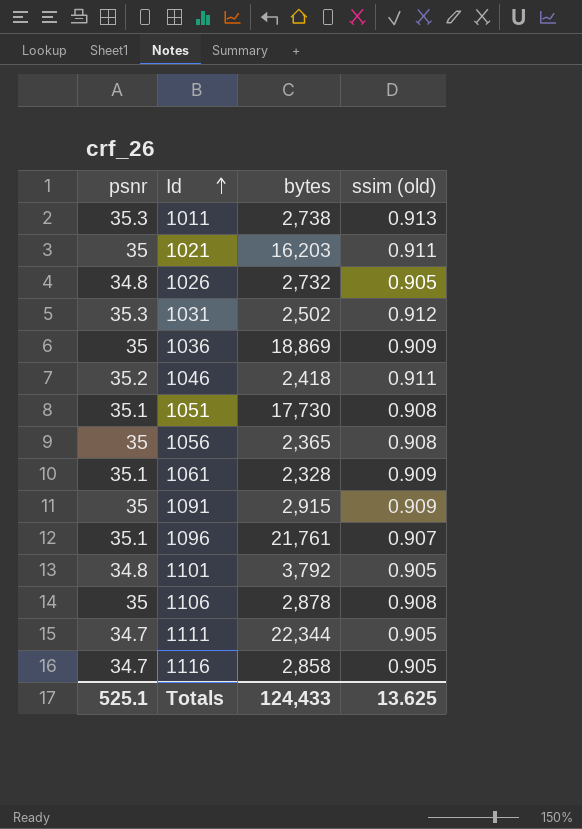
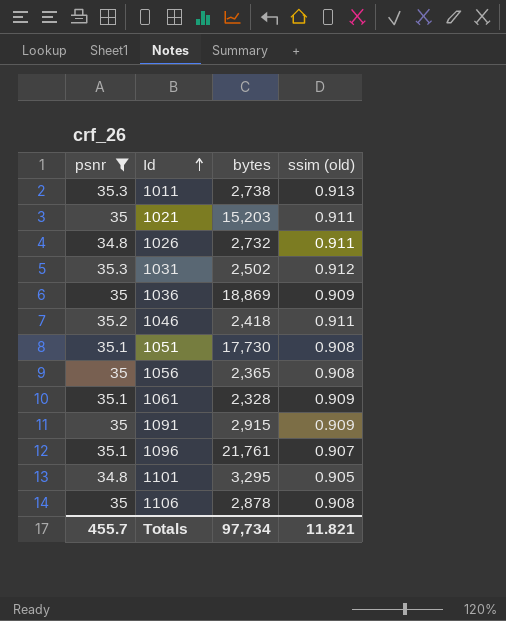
filter: none -> psnr != 34.7
1021 | bytes: 16,203 -> 15,203
1026 | ssim (old): 0.905 -> 0.911
1101 | bytes: 3,792 -> 3,295
Totals | psnr: 525.1 -> 455.7
Totals | bytes: 124,433 -> 97,734
Totals | ssim (old): 13.625 -> 11.821

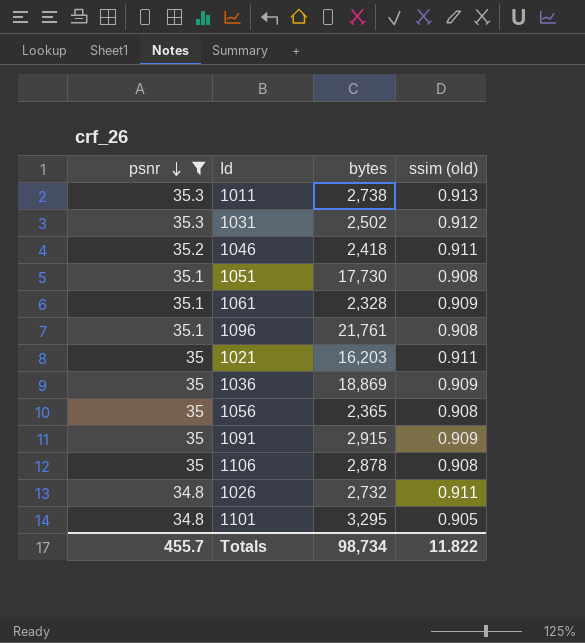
row order: Id ascending -> psnr descending
1096 | ssim (old): 0.907 -> 0.908
1021 | bytes: 15,203 -> 16,203
Totals | bytes: 97,734 -> 98,734
Totals | ssim (old): 11.821 -> 11.822

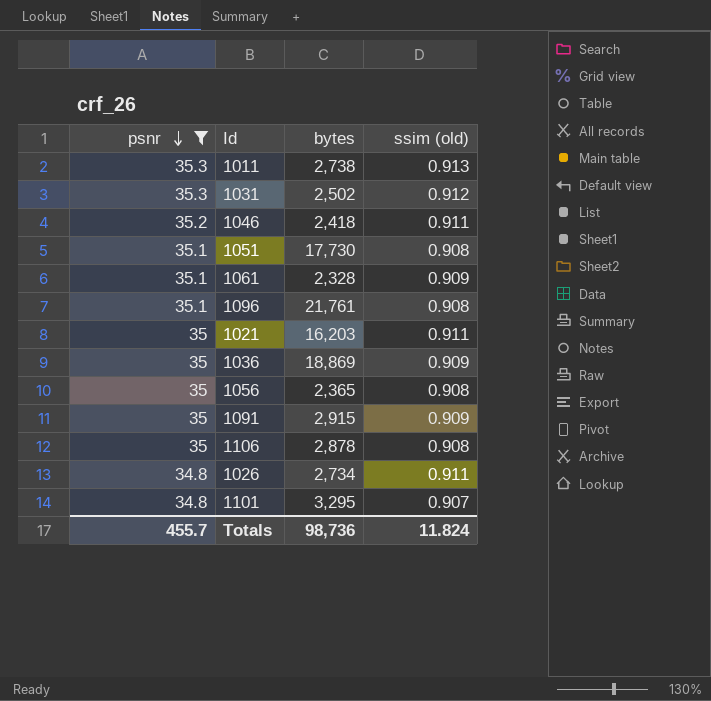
1026 | bytes: 2,732 -> 2,734
1101 | ssim (old): 0.905 -> 0.907
Totals | bytes: 98,734 -> 98,736
Totals | ssim (old): 11.822 -> 11.824

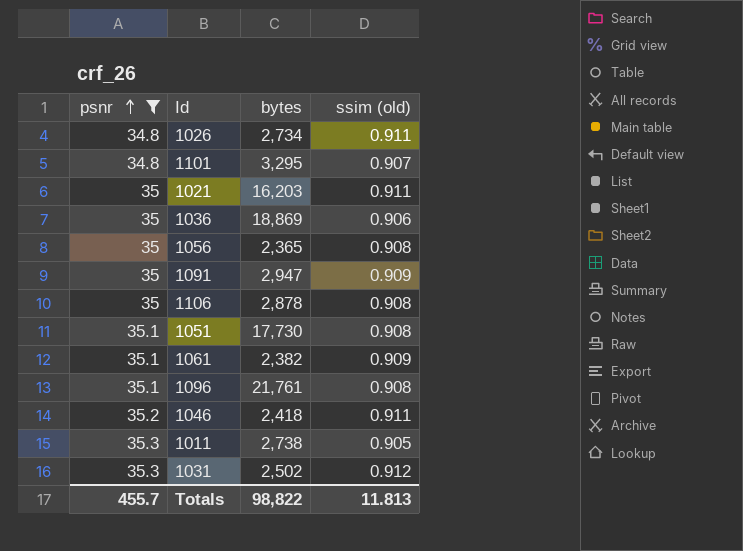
row order: psnr descending -> psnr ascending
1036 | ssim (old): 0.909 -> 0.906
1091 | bytes: 2,915 -> 2,947
1061 | bytes: 2,328 -> 2,382
1011 | ssim (old): 0.913 -> 0.905
Totals | bytes: 98,736 -> 98,822
Totals | ssim (old): 11.824 -> 11.813

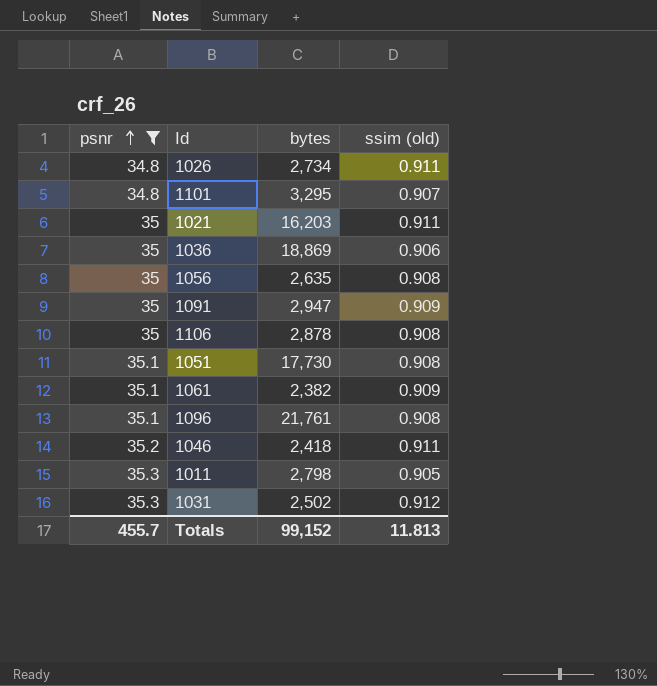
1056 | bytes: 2,365 -> 2,635
1011 | bytes: 2,738 -> 2,798
Totals | bytes: 98,822 -> 99,152

